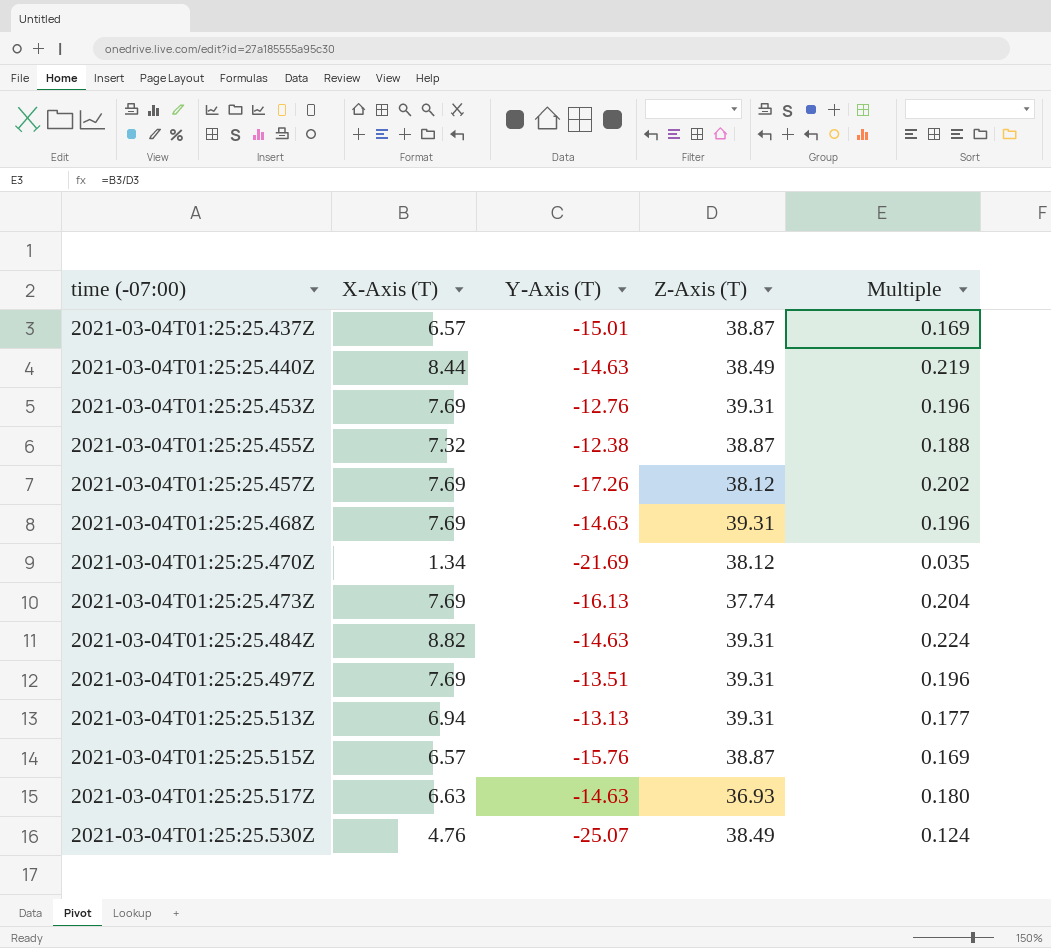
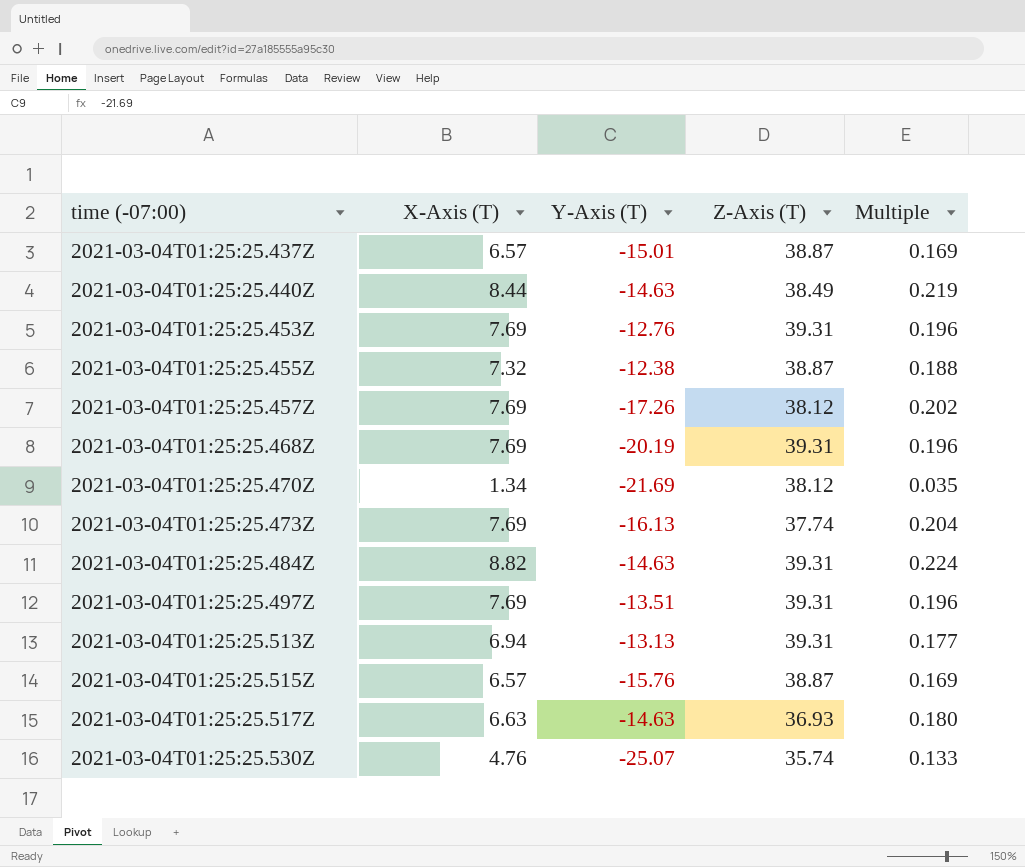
2021-03-04T01:25:25.468Z | Y-Axis (T): -14.63 -> -20.19
2021-03-04T01:25:25.530Z | Z-Axis (T): 38.49 -> 35.74
2021-03-04T01:25:25.530Z | Multiple: 0.124 -> 0.133

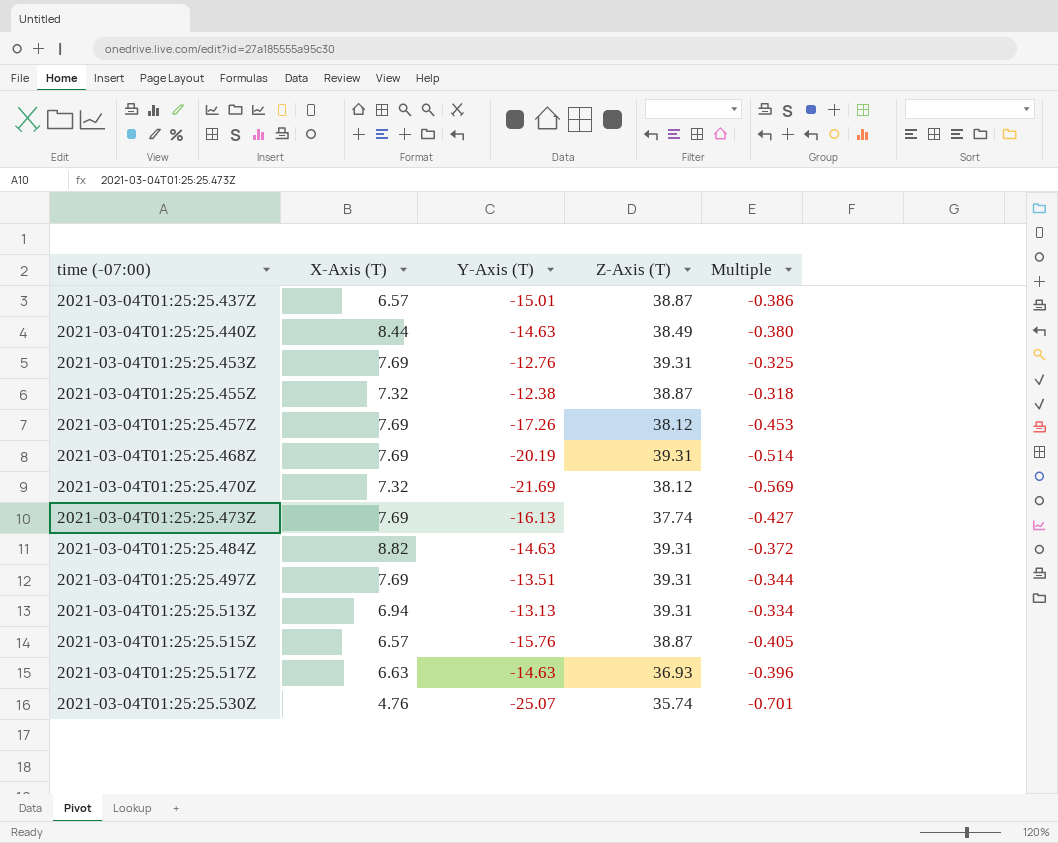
column Multiple | formula: [X-Axis (T)] / [Z-Axis (T)] -> [Y-Axis (T)] / [Z-Axis (T)]
2021-03-04T01:25:25.470Z | X-Axis (T): 1.34 -> 7.32

